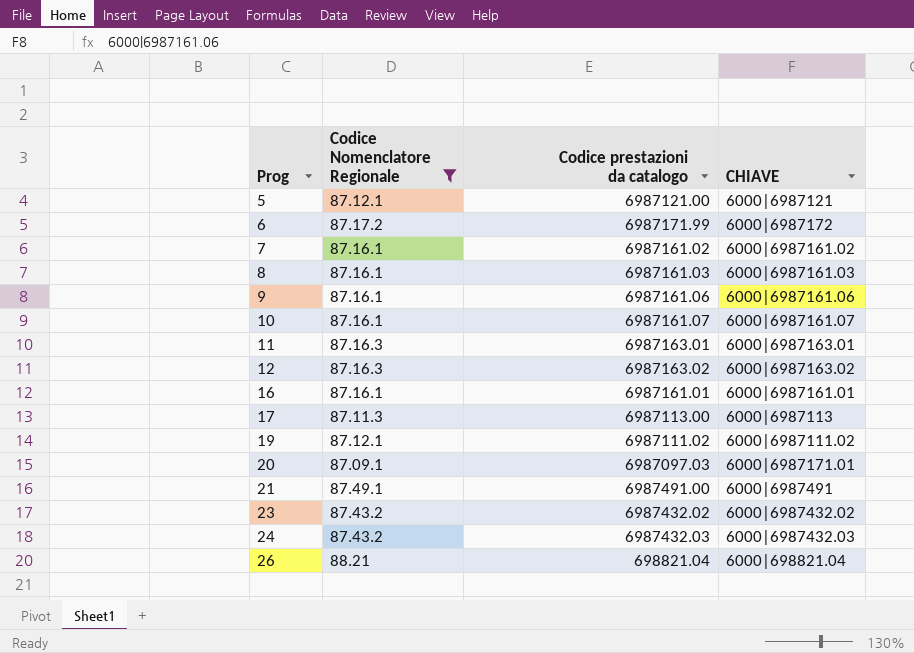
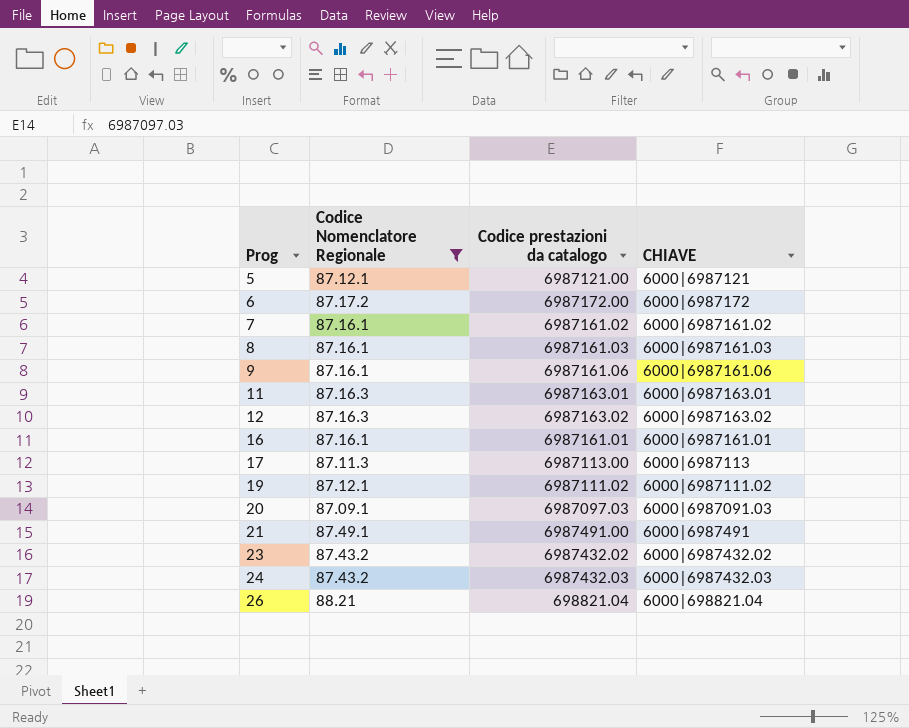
row 10: 87.16.1 | 6987161.07 | 6000|6987161.07 -> none
6 | Codice prestazioni da catalogo: 6987171.99 -> 6987172.00
20 | CHIAVE: 6000|6987171.01 -> 6000|6987091.03

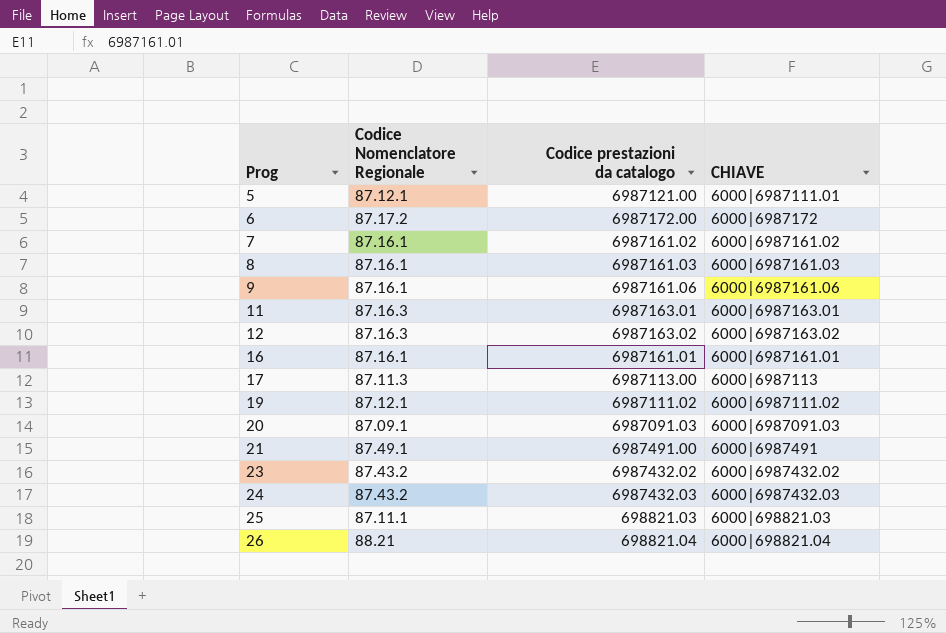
filter: Codice Nomenclatore Regionale != 87.11.1 -> none
5 | CHIAVE: 6000|6987121 -> 6000|6987111.01
20 | Codice prestazioni da catalogo: 6987097.03 -> 6987091.03

